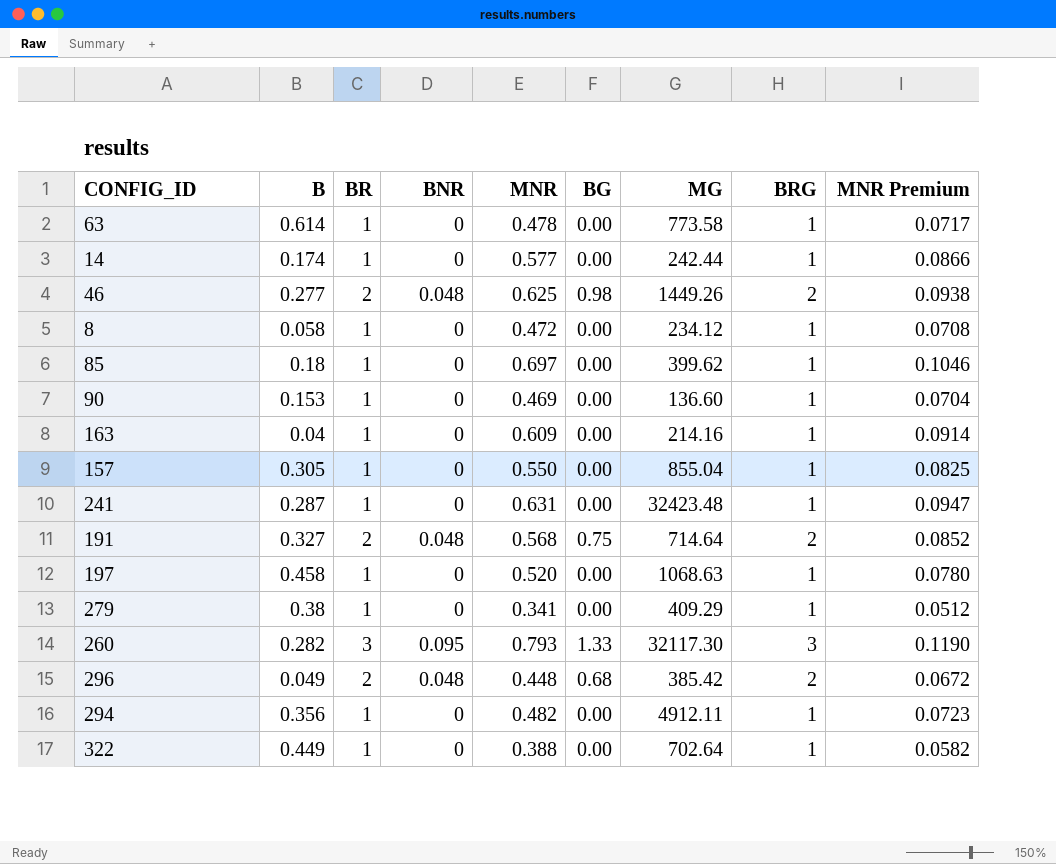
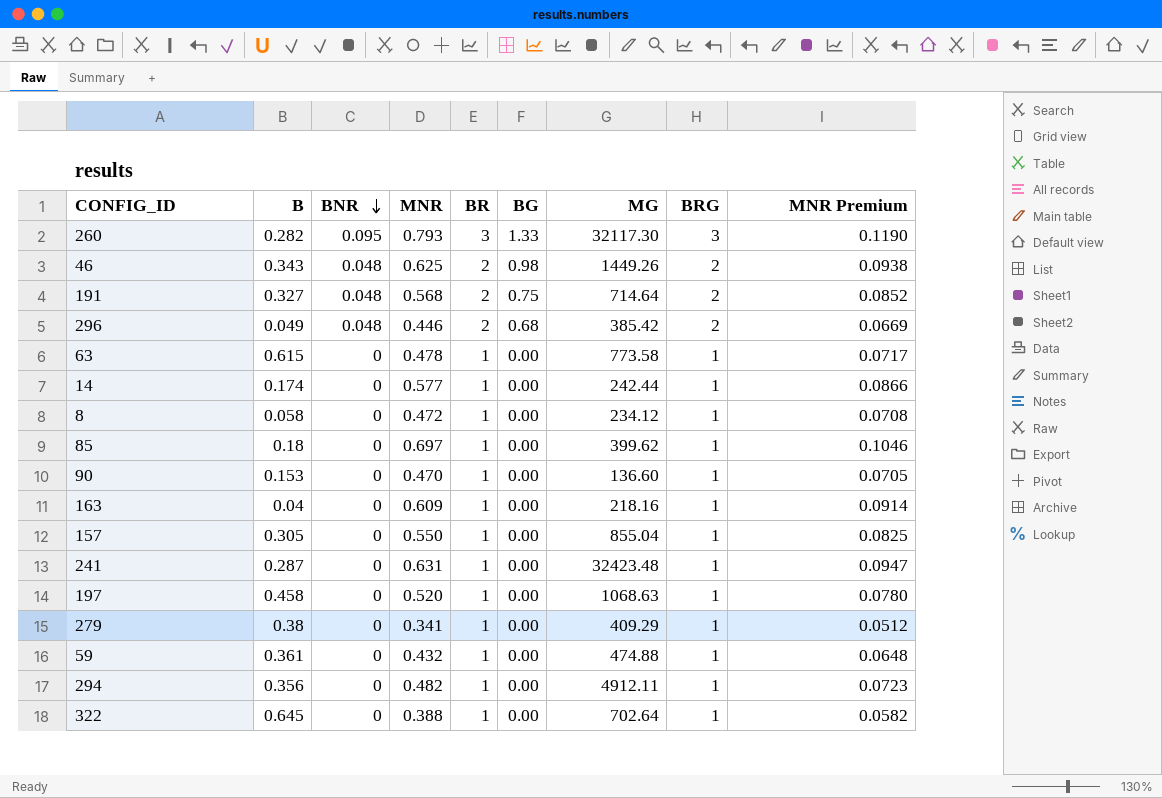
row order: none -> BNR descending
column BR | position: 3 -> 5
46 | B: 0.277 -> 0.343
296 | MNR: 0.448 -> 0.446
296 | MNR Premium: 0.0672 -> 0.0669
63 | B: 0.614 -> 0.615
90 | MNR: 0.469 -> 0.470
90 | MNR Premium: 0.0704 -> 0.0705
163 | MG: 214.16 -> 218.16
row 59: none -> 0.361 | 0 | 0.432 | 1 | 0.00 | 474.88 | 1 | 0.0648
322 | B: 0.449 -> 0.645

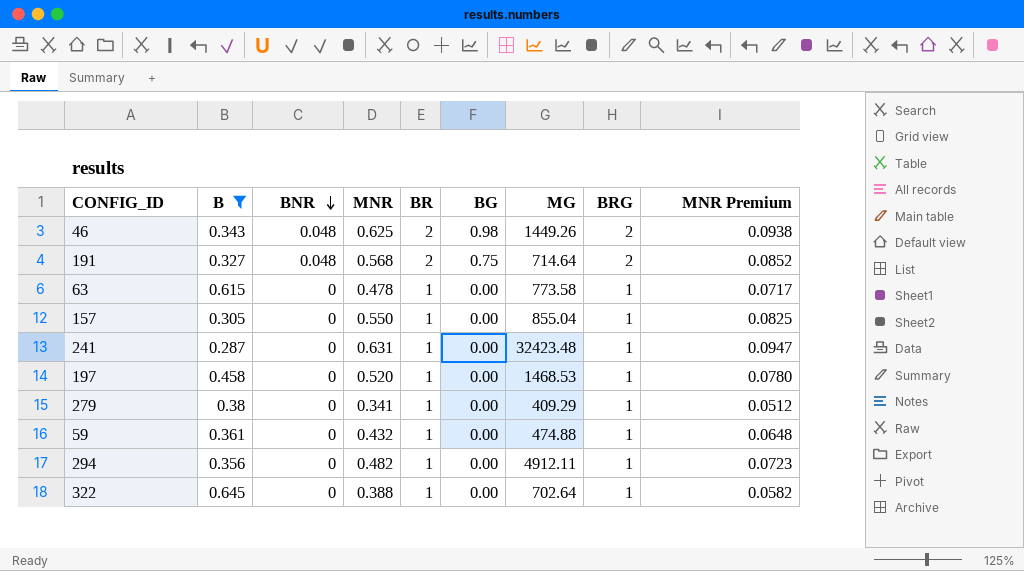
filter: none -> B >= 0.287
197 | MG: 1068.63 -> 1468.53

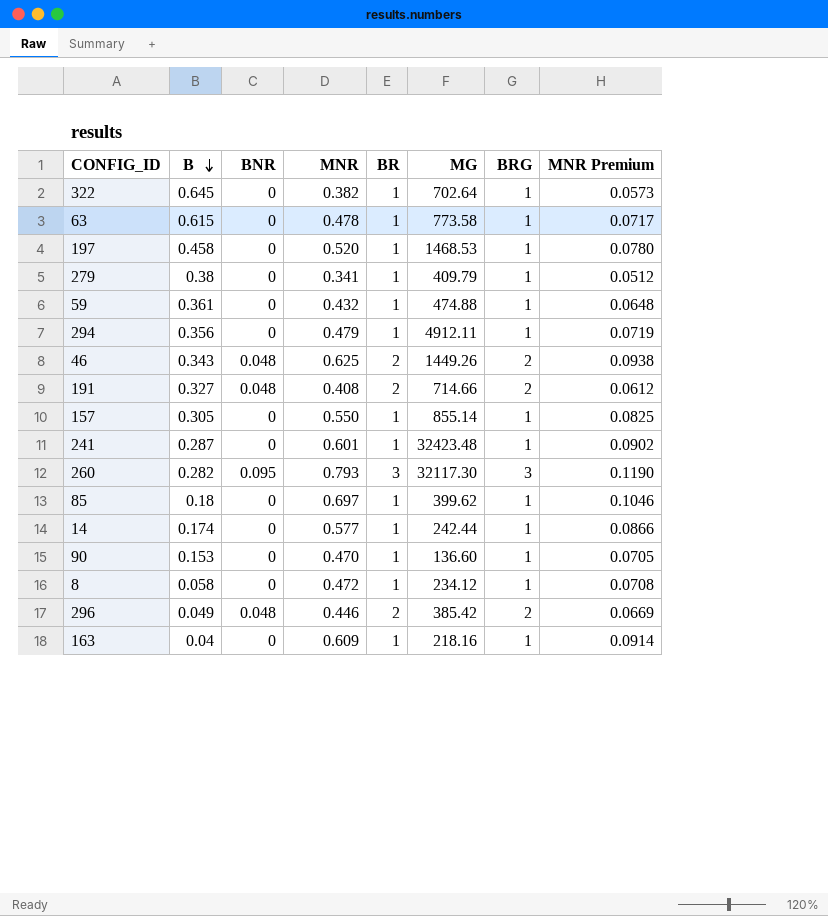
filter: B >= 0.287 -> none
row order: BNR descending -> B descending
column BG | position: 6 -> none
322 | MNR: 0.388 -> 0.382
322 | MNR Premium: 0.0582 -> 0.0573
279 | MG: 409.29 -> 409.79
294 | MNR: 0.482 -> 0.479
294 | MNR Premium: 0.0723 -> 0.0719
191 | MNR: 0.568 -> 0.408
191 | MG: 714.64 -> 714.66
191 | MNR Premium: 0.0852 -> 0.0612
157 | MG: 855.04 -> 855.14
241 | MNR: 0.631 -> 0.601
241 | MNR Premium: 0.0947 -> 0.0902

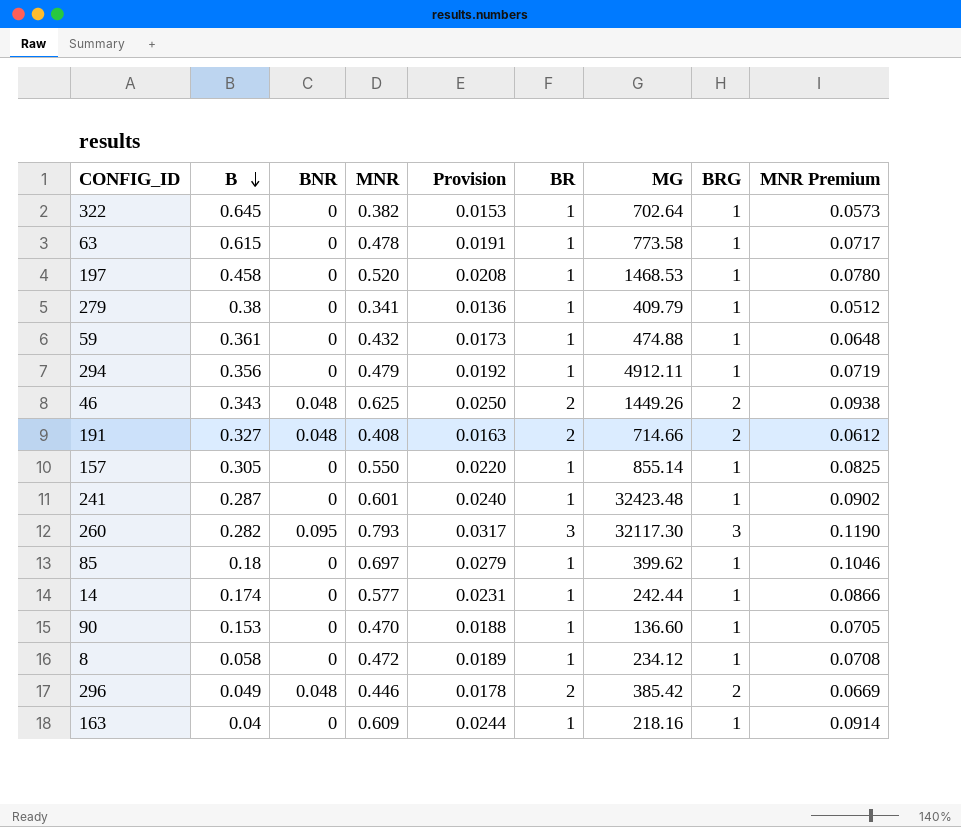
column Provision | formula: none -> [MNR] * 0.04

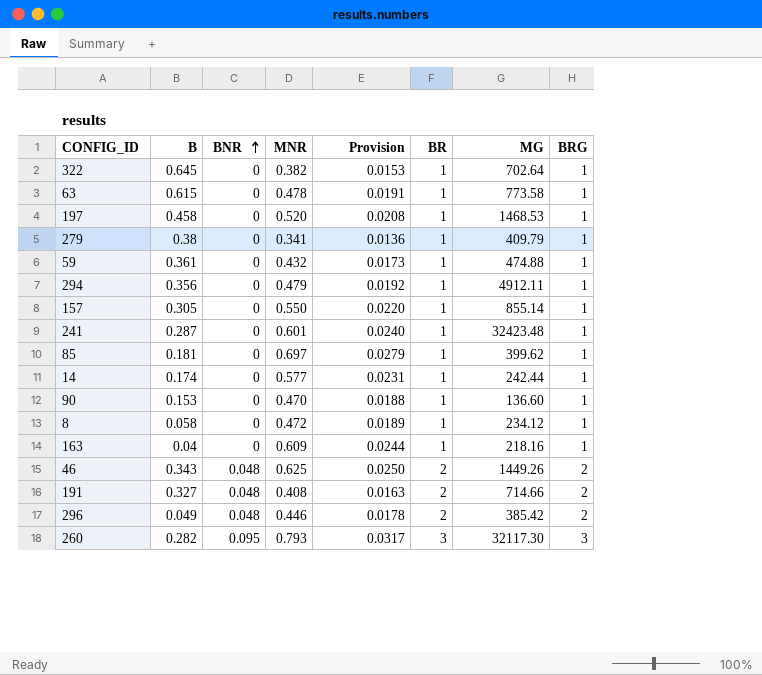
row order: B descending -> BNR ascending
column MNR Premium | formula: [MNR] * 0.15 -> none
85 | B: 0.18 -> 0.181

